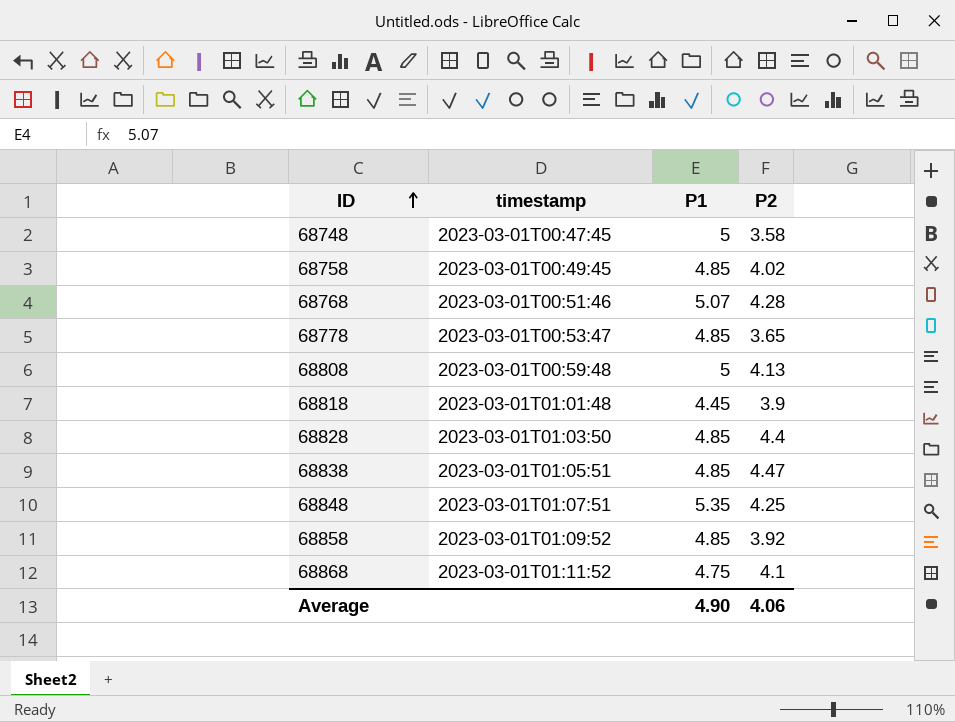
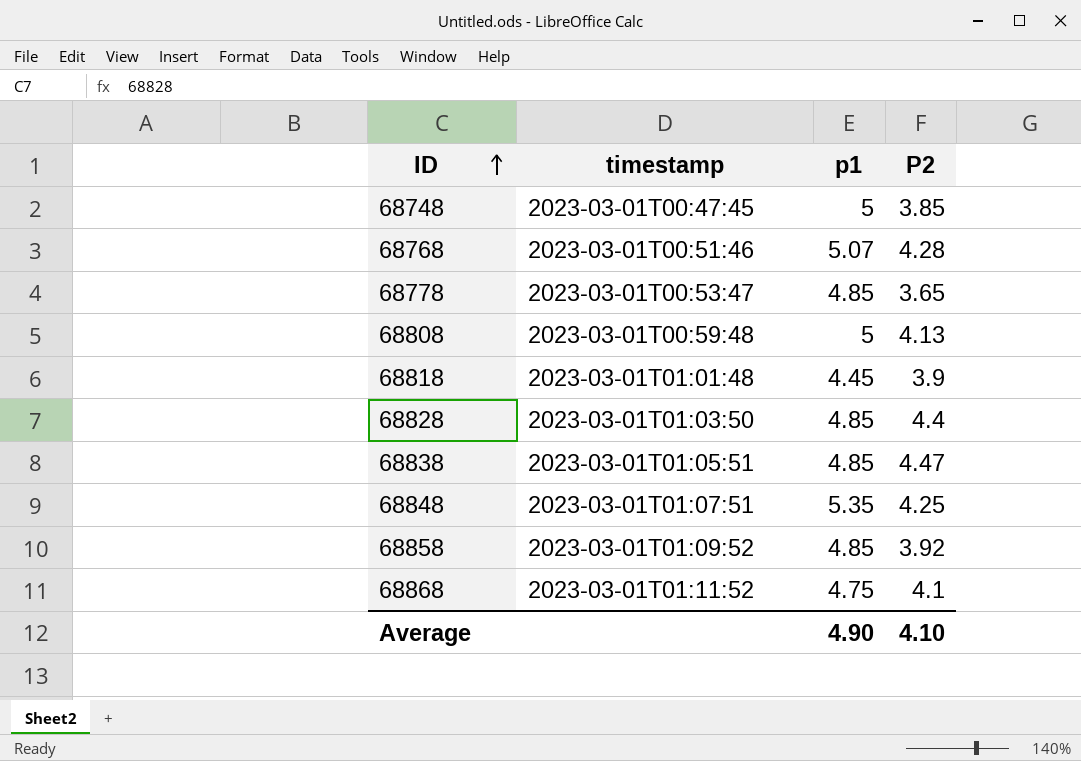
column name: P1 -> p1
row 68758: 2023-03-01T00:49:45 | 4.85 | 4.02 -> none
68748 | P2: 3.58 -> 3.85
Average | P2: 4.06 -> 4.10

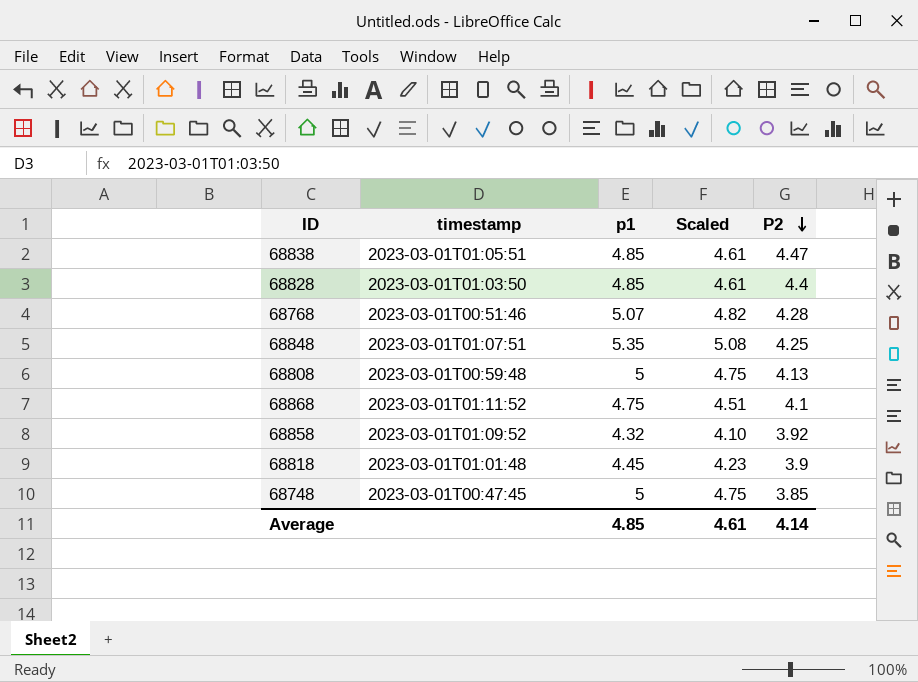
row order: ID ascending -> P2 descending
column Scaled | formula: none -> [p1] * 0.95
row 68778: 2023-03-01T00:53:47 | 4.85 | 3.65 -> none
68858 | p1: 4.85 -> 4.32
Average | p1: 4.90 -> 4.85
Average | P2: 4.10 -> 4.14

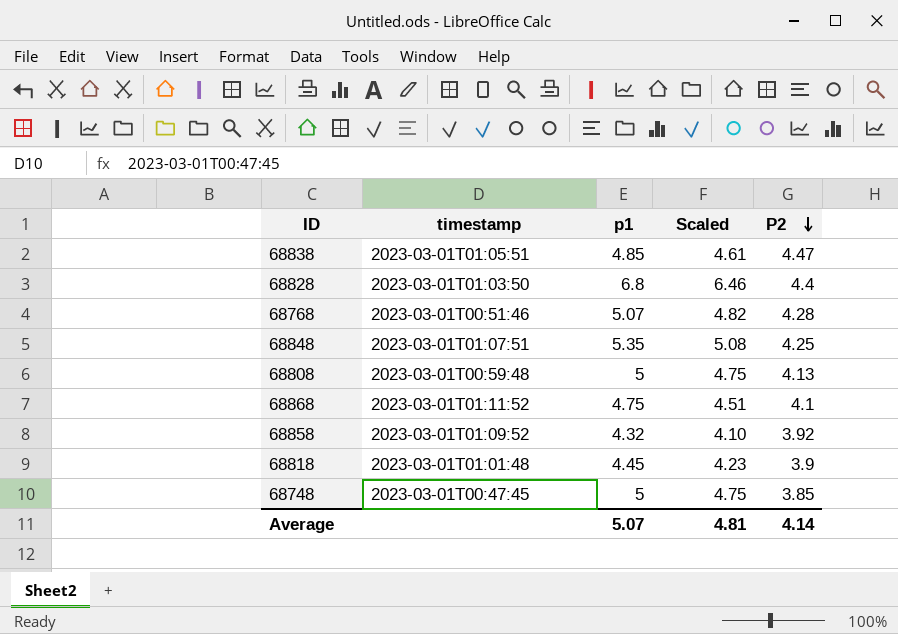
68828 | p1: 4.85 -> 6.8
68828 | Scaled: 4.61 -> 6.46
Average | p1: 4.85 -> 5.07
Average | Scaled: 4.61 -> 4.81

